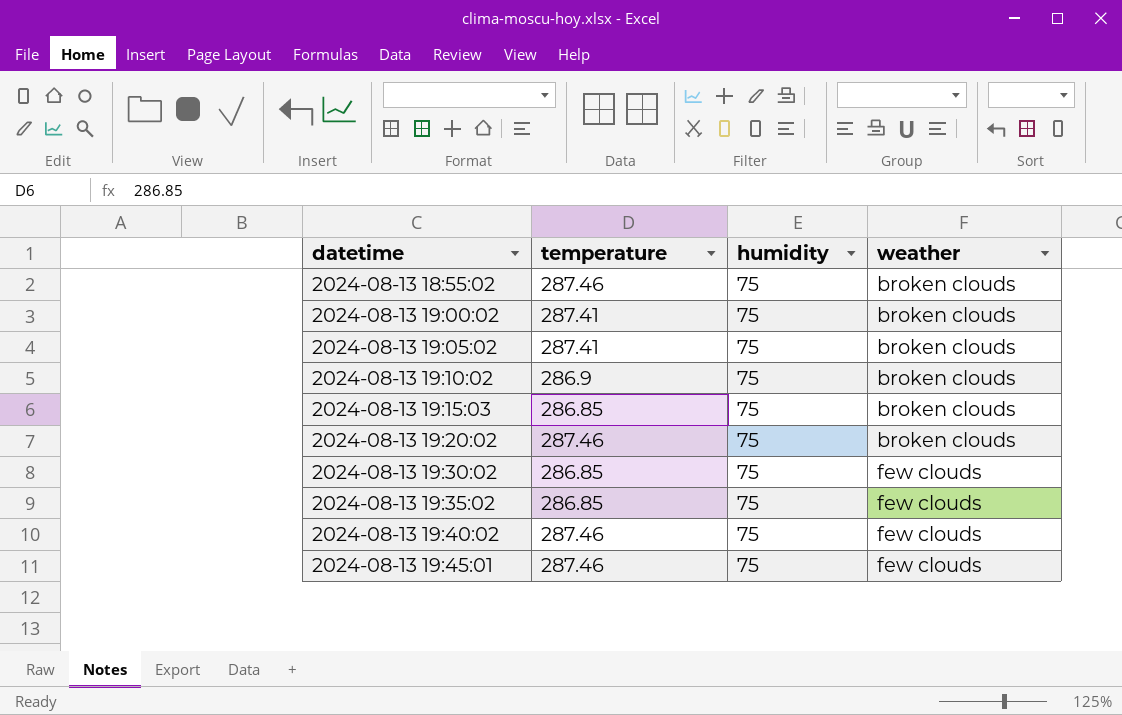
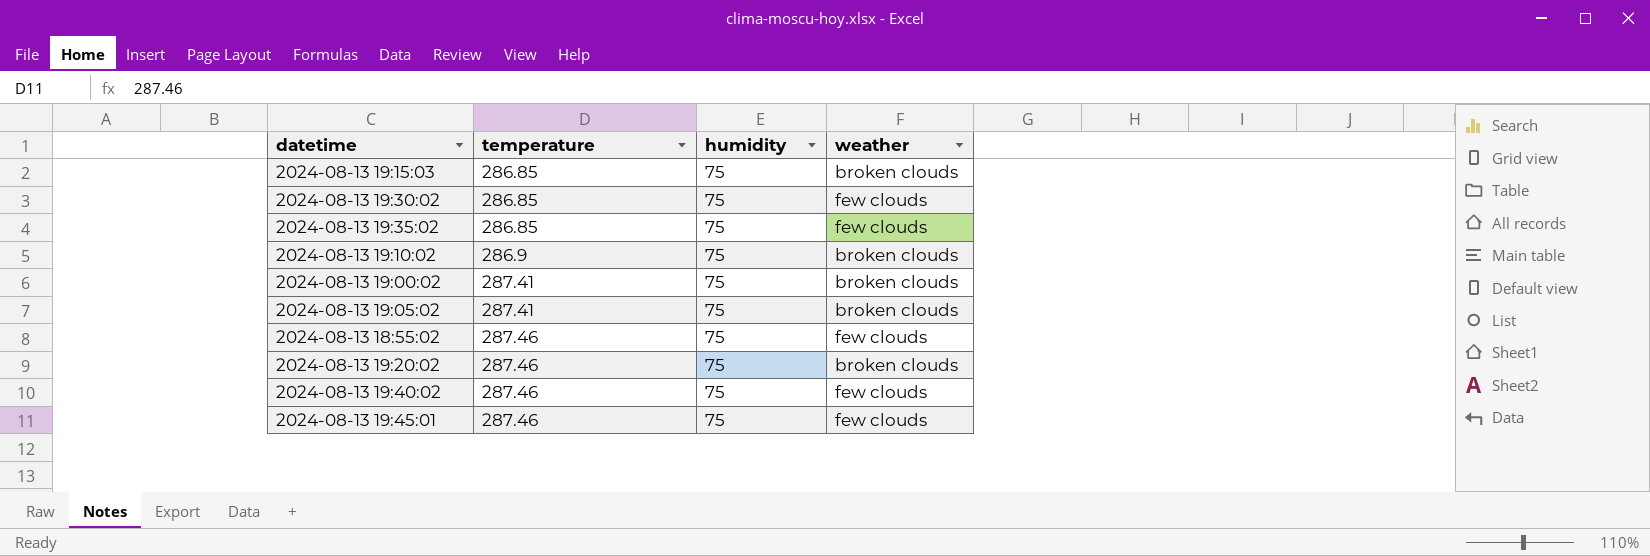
row order: datetime ascending -> temperature ascending
2024-08-13 18:55:02 | weather: broken clouds -> few clouds

